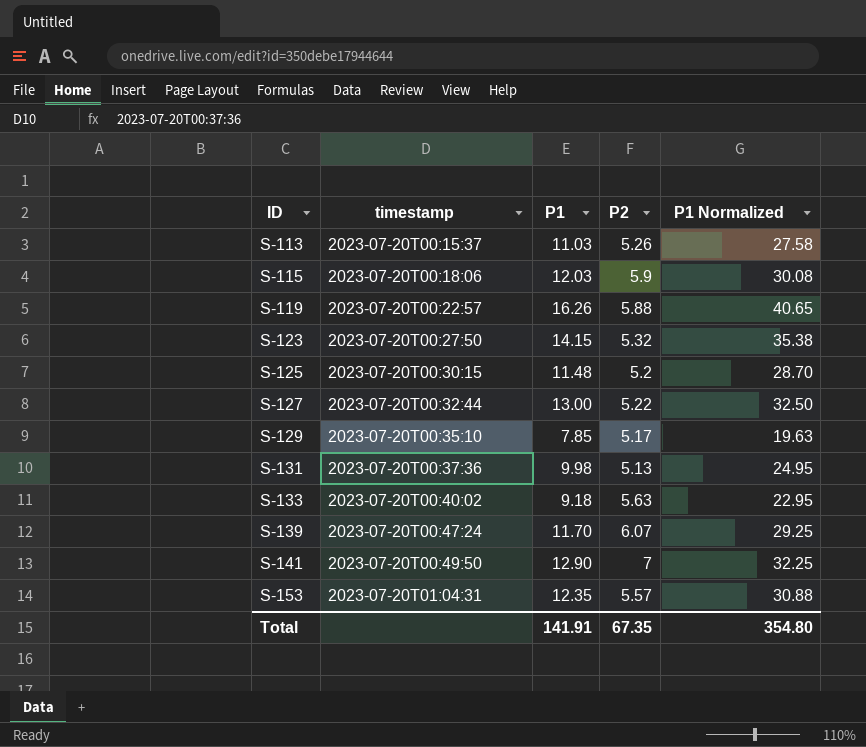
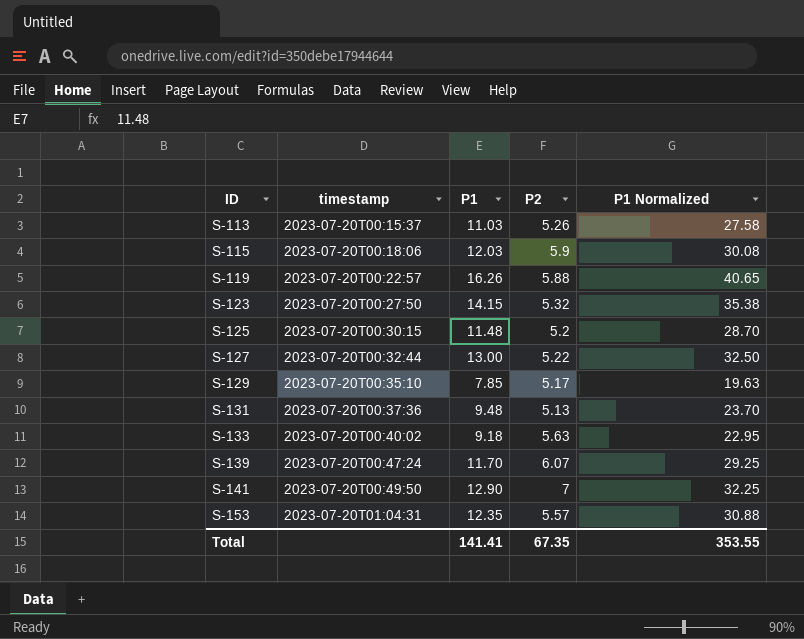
S-131 | P1: 9.98 -> 9.48
S-131 | P1 Normalized: 24.95 -> 23.70
Total | P1: 141.91 -> 141.41
Total | P1 Normalized: 354.80 -> 353.55

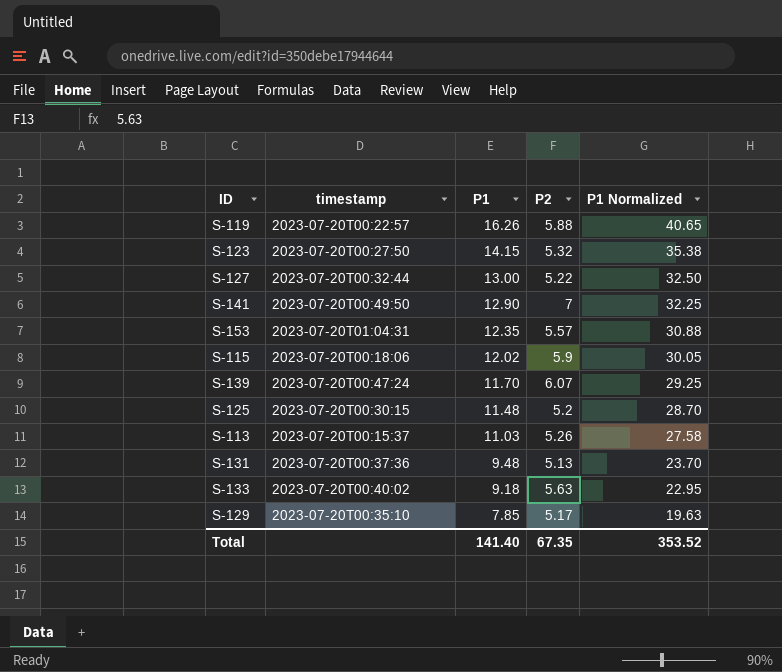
row order: ID ascending -> P1 descending
S-115 | P1: 12.03 -> 12.02
S-115 | P1 Normalized: 30.08 -> 30.05
Total | P1: 141.41 -> 141.40
Total | P1 Normalized: 353.55 -> 353.52

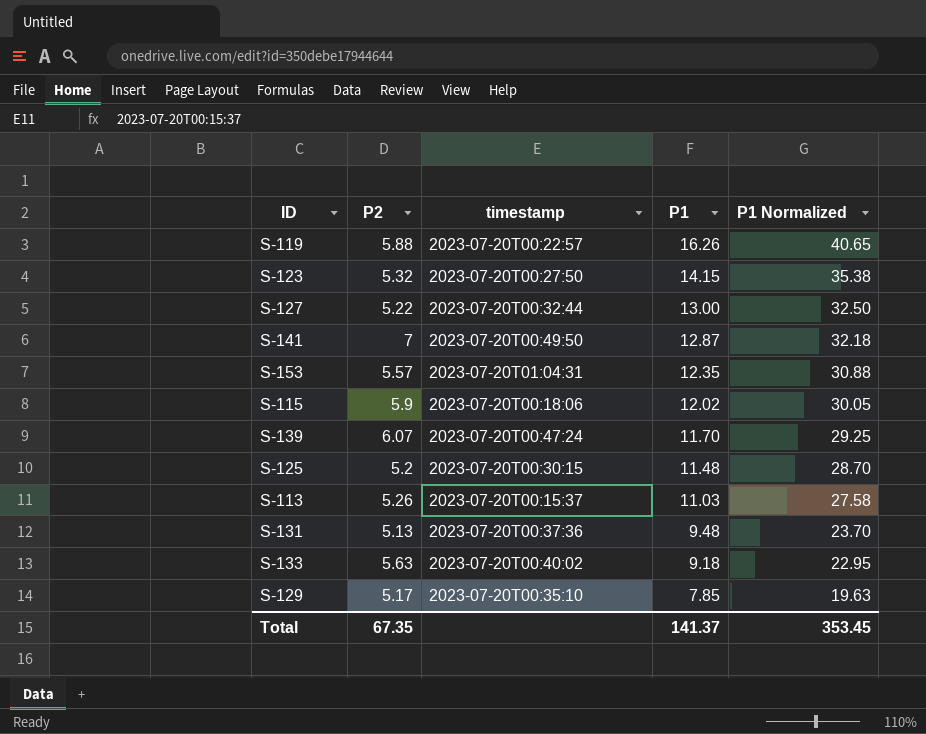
column P2 | position: 4 -> 2
S-141 | P1: 12.90 -> 12.87
S-141 | P1 Normalized: 32.25 -> 32.18
Total | P1: 141.40 -> 141.37
Total | P1 Normalized: 353.52 -> 353.45

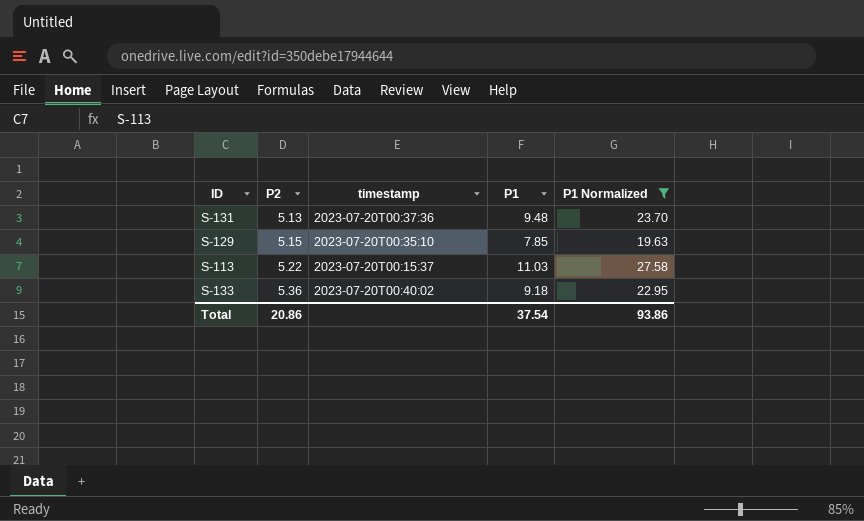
filter: none -> P1 Normalized <= 27.58
row order: P1 descending -> P2 ascending
S-129 | P2: 5.17 -> 5.15
S-113 | P2: 5.26 -> 5.22
S-133 | P2: 5.63 -> 5.36
Total | P2: 67.35 -> 20.86
Total | P1: 141.37 -> 37.54
Total | P1 Normalized: 353.45 -> 93.86

